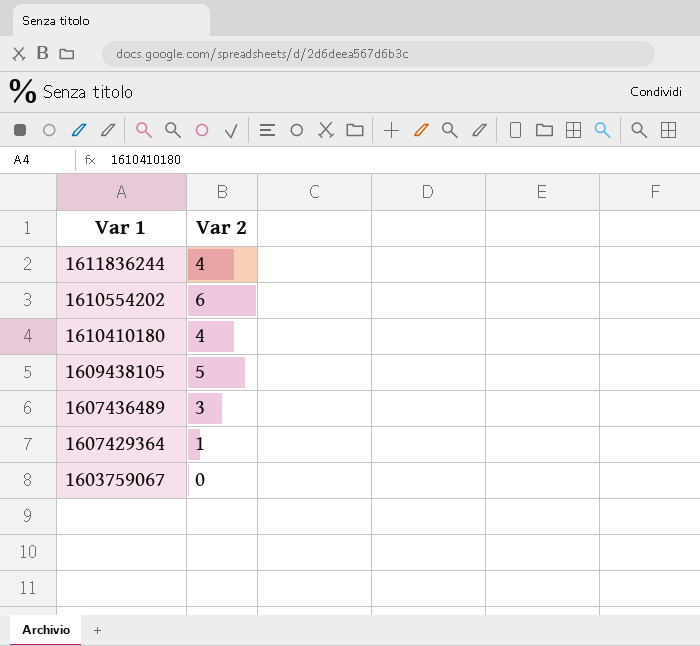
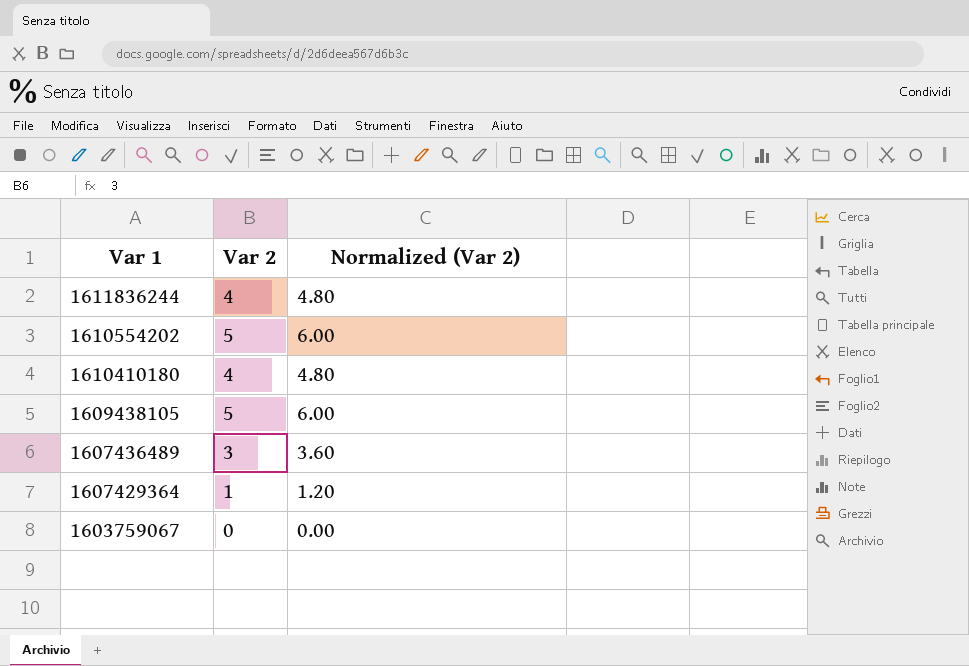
column Normalized (Var 2) | formula: none -> [Var 2] * 1.2
1610554202 | Var 2: 6 -> 5

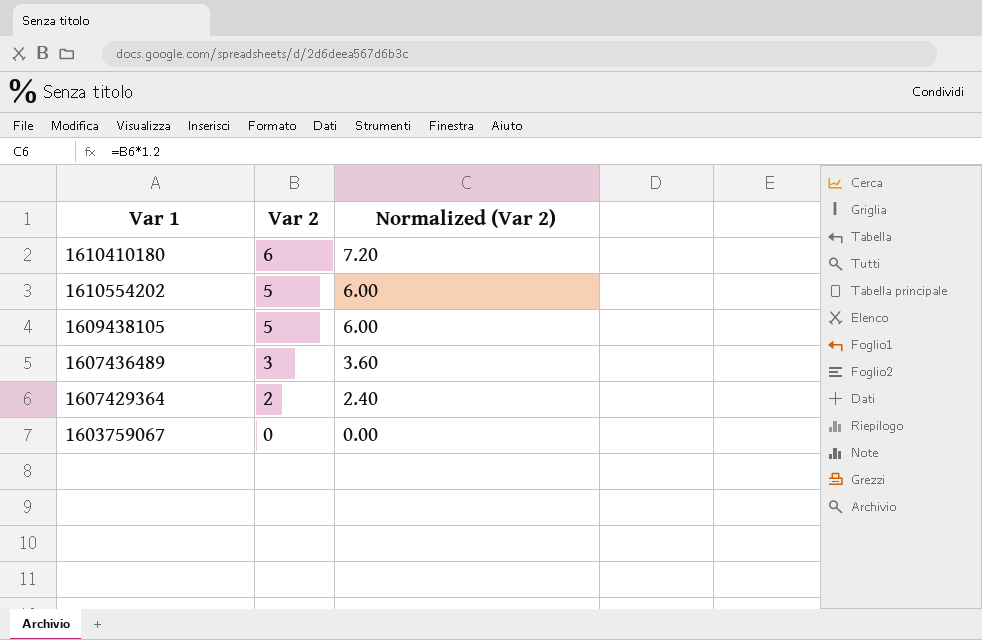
row order: Var 1 descending -> Var 2 descending
row 1611836244: 4 | 4.80 -> none
1610410180 | Var 2: 4 -> 6
1610410180 | Normalized (Var 2): 4.80 -> 7.20
1607429364 | Var 2: 1 -> 2
1607429364 | Normalized (Var 2): 1.20 -> 2.40

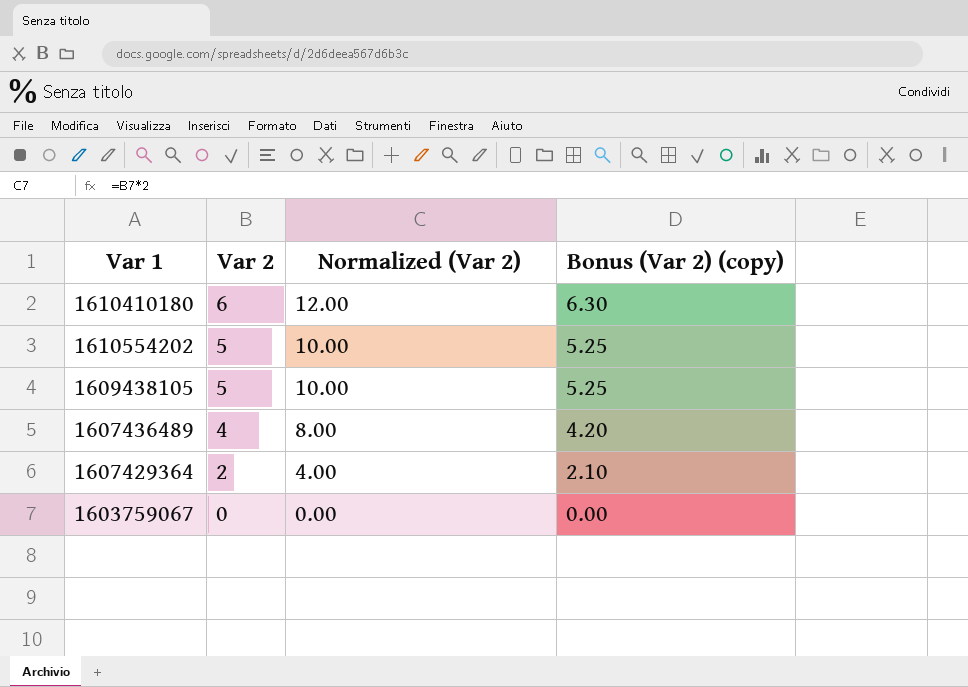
column Normalized (Var 2) | formula: [Var 2] * 1.2 -> [Var 2] * 2
column Bonus (Var 2) (copy) | formula: none -> [Var 2] * 1.05
1607436489 | Var 2: 3 -> 4

